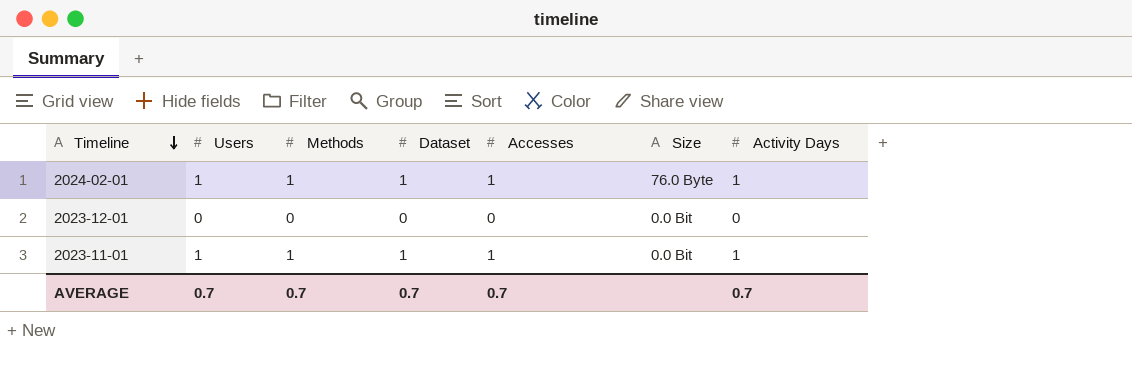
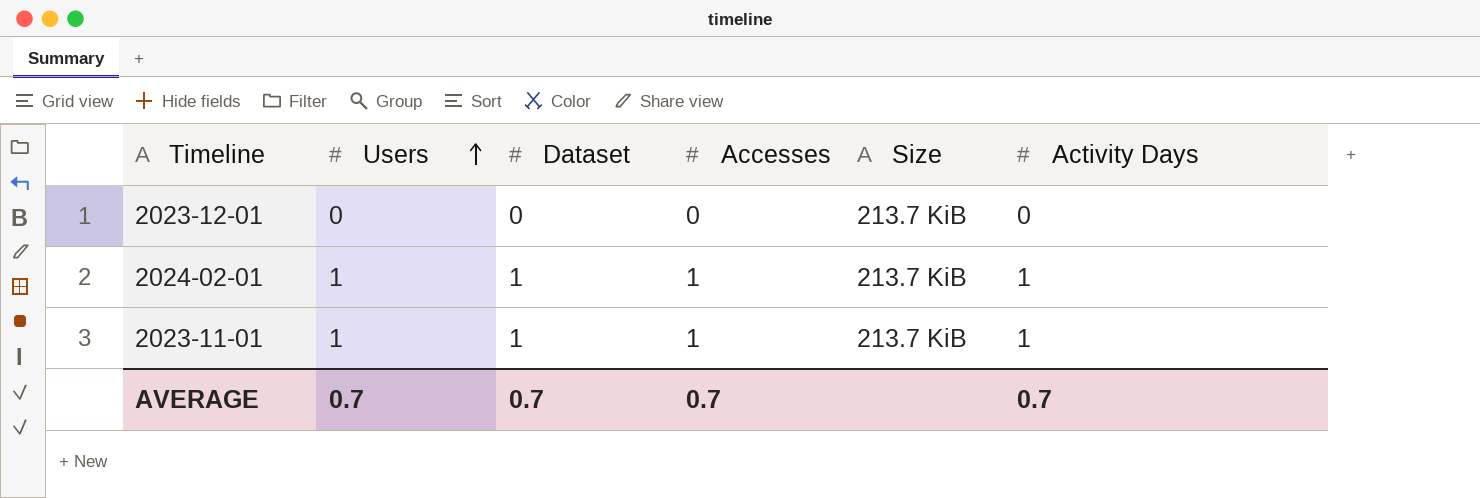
row order: Timeline descending -> Users ascending
column Methods | position: 3 -> none
2023-12-01 | Size: 0.0 Bit -> 213.7 KiB
2024-02-01 | Size: 76.0 Byte -> 213.7 KiB
2023-11-01 | Size: 0.0 Bit -> 213.7 KiB

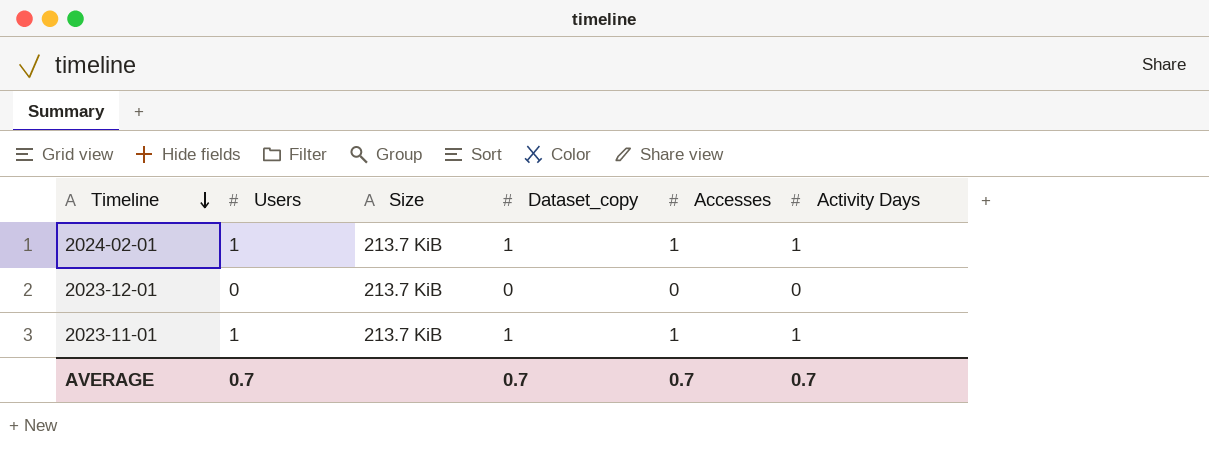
row order: Users ascending -> Timeline descending
column Size | position: 5 -> 3
column name: Dataset -> Dataset_copy

